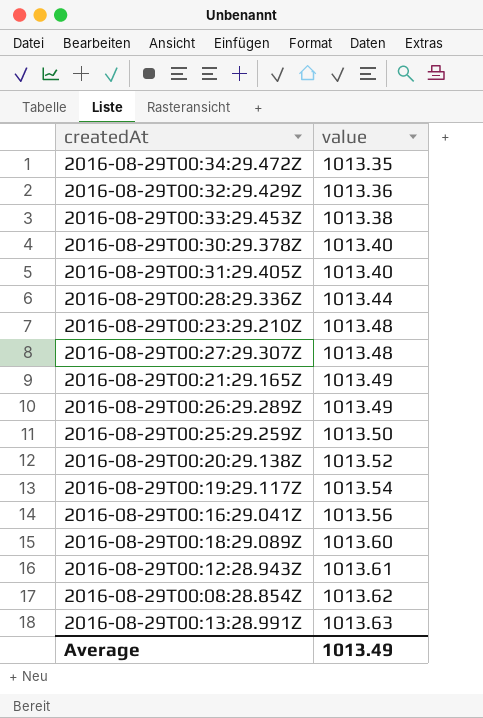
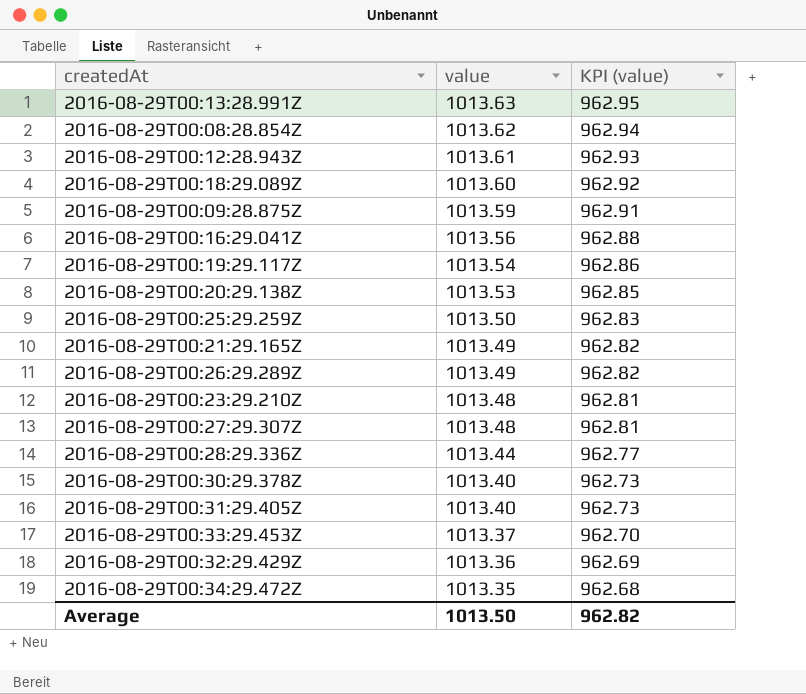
row order: value ascending -> value descending
column KPI (value) | formula: none -> [value] * 0.95
row 2016-08-29T00:09:28.875Z: none -> 1013.59 | 962.91
2016-08-29T00:20:29.138Z | value: 1013.52 -> 1013.53
2016-08-29T00:33:29.453Z | value: 1013.38 -> 1013.37
Average | value: 1013.49 -> 1013.50

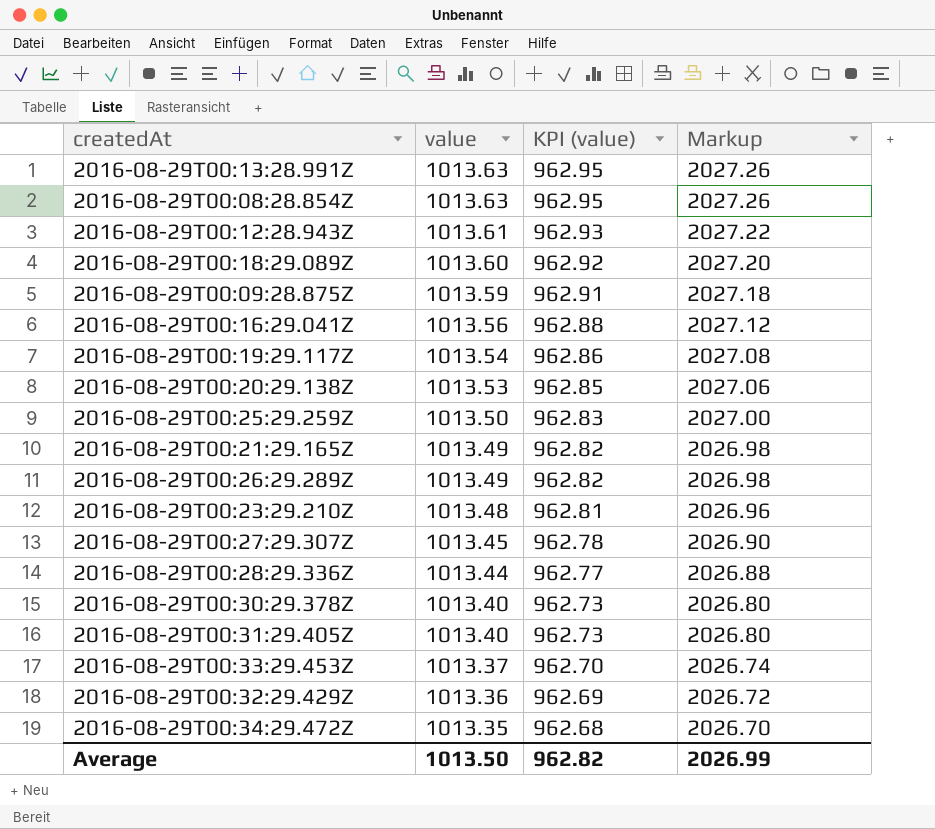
column Markup | formula: none -> [value] * 2
2016-08-29T00:08:28.854Z | value: 1013.62 -> 1013.63
2016-08-29T00:08:28.854Z | KPI (value): 962.94 -> 962.95
2016-08-29T00:27:29.307Z | value: 1013.48 -> 1013.45
2016-08-29T00:27:29.307Z | KPI (value): 962.81 -> 962.78

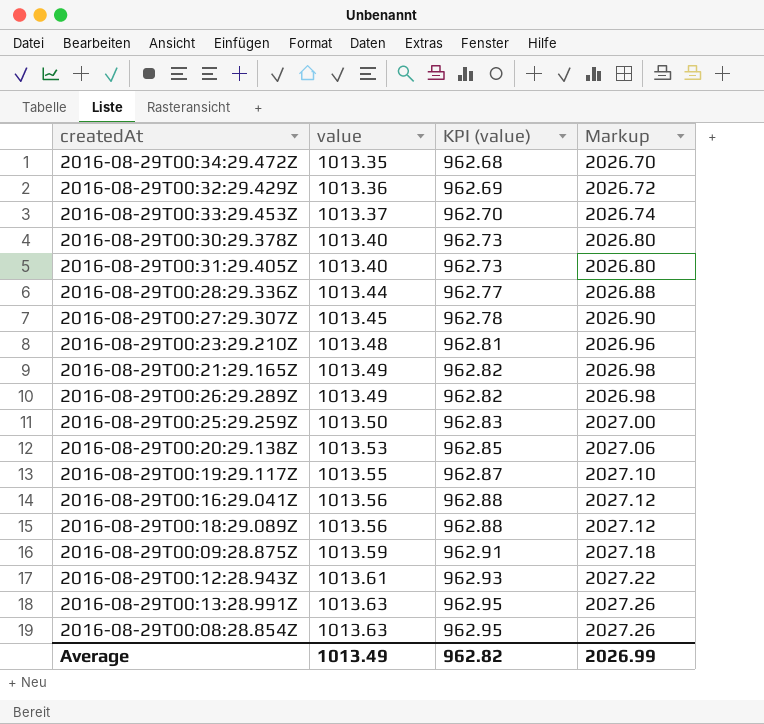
row order: value descending -> value ascending
2016-08-29T00:19:29.117Z | value: 1013.54 -> 1013.55
2016-08-29T00:19:29.117Z | KPI (value): 962.86 -> 962.87
2016-08-29T00:19:29.117Z | Markup: 2027.08 -> 2027.10
2016-08-29T00:18:29.089Z | value: 1013.60 -> 1013.56
2016-08-29T00:18:29.089Z | KPI (value): 962.92 -> 962.88
2016-08-29T00:18:29.089Z | Markup: 2027.20 -> 2027.12
Average | value: 1013.50 -> 1013.49

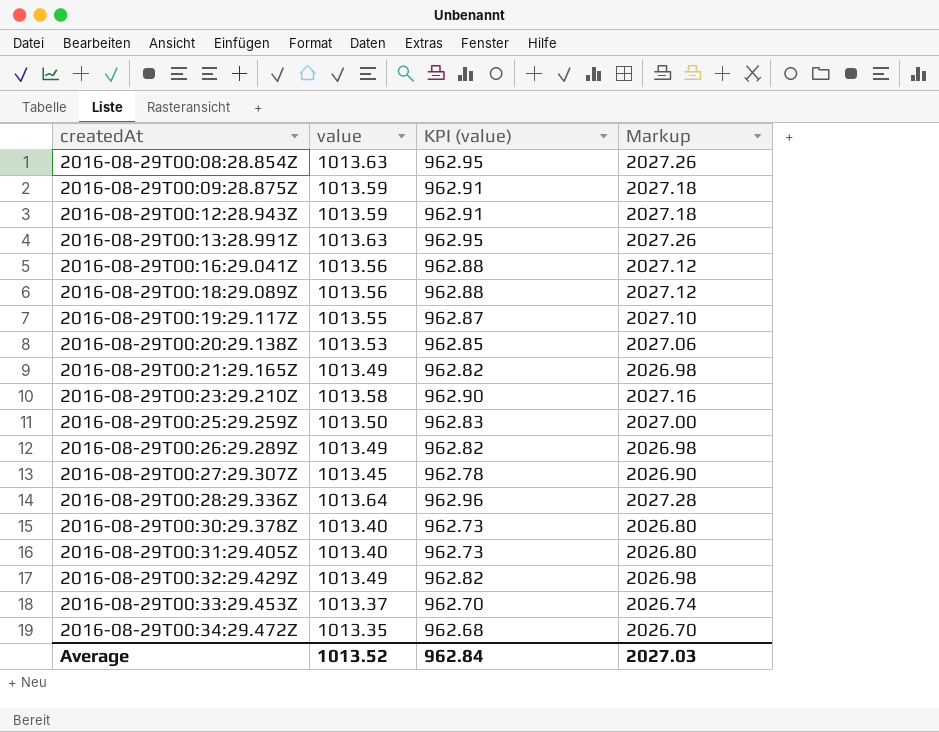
row order: value ascending -> createdAt ascending
2016-08-29T00:12:28.943Z | value: 1013.61 -> 1013.59
2016-08-29T00:12:28.943Z | KPI (value): 962.93 -> 962.91
2016-08-29T00:12:28.943Z | Markup: 2027.22 -> 2027.18
2016-08-29T00:23:29.210Z | value: 1013.48 -> 1013.58
2016-08-29T00:23:29.210Z | KPI (value): 962.81 -> 962.90
2016-08-29T00:23:29.210Z | Markup: 2026.96 -> 2027.16
2016-08-29T00:28:29.336Z | value: 1013.44 -> 1013.64
2016-08-29T00:28:29.336Z | KPI (value): 962.77 -> 962.96
2016-08-29T00:28:29.336Z | Markup: 2026.88 -> 2027.28
2016-08-29T00:32:29.429Z | value: 1013.36 -> 1013.49
2016-08-29T00:32:29.429Z | KPI (value): 962.69 -> 962.82
2016-08-29T00:32:29.429Z | Markup: 2026.72 -> 2026.98
Average | value: 1013.49 -> 1013.52
Average | KPI (value): 962.82 -> 962.84
Average | Markup: 2026.99 -> 2027.03

